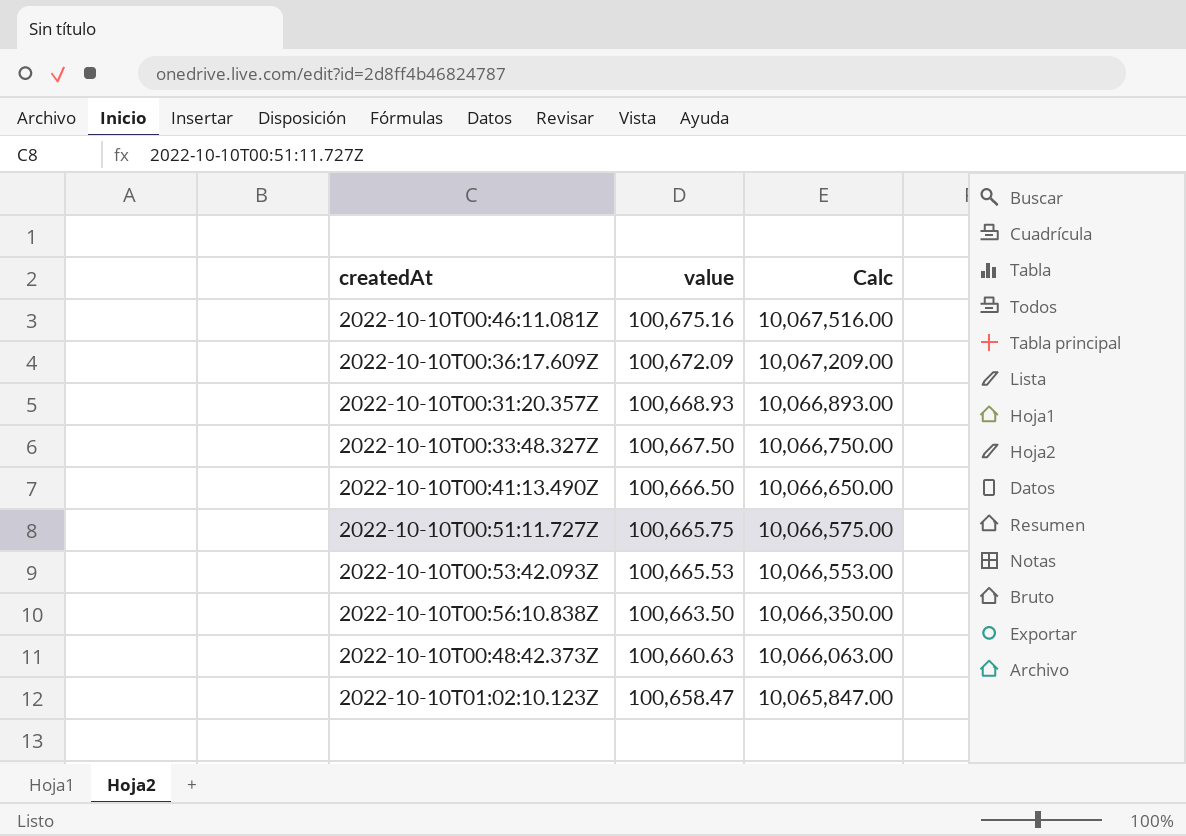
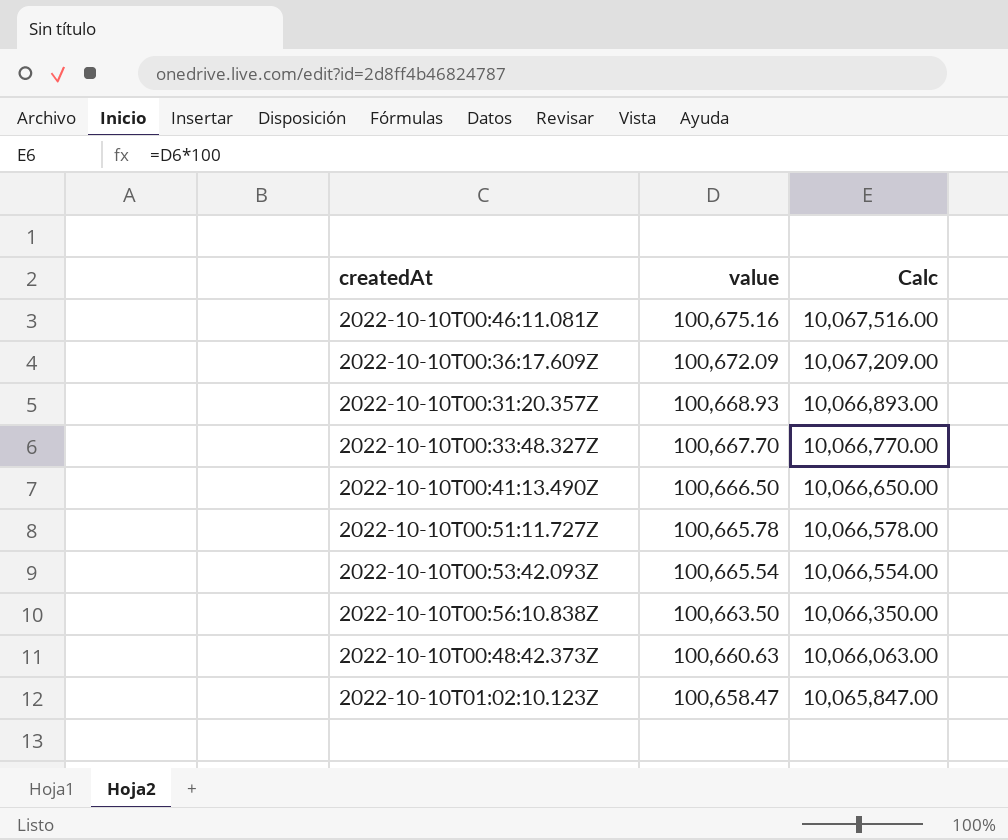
2022-10-10T00:33:48.327Z | value: 100,667.50 -> 100,667.70
2022-10-10T00:33:48.327Z | Calc: 10,066,750.00 -> 10,066,770.00
2022-10-10T00:51:11.727Z | value: 100,665.75 -> 100,665.78
2022-10-10T00:51:11.727Z | Calc: 10,066,575.00 -> 10,066,578.00
2022-10-10T00:53:42.093Z | value: 100,665.53 -> 100,665.54
2022-10-10T00:53:42.093Z | Calc: 10,066,553.00 -> 10,066,554.00

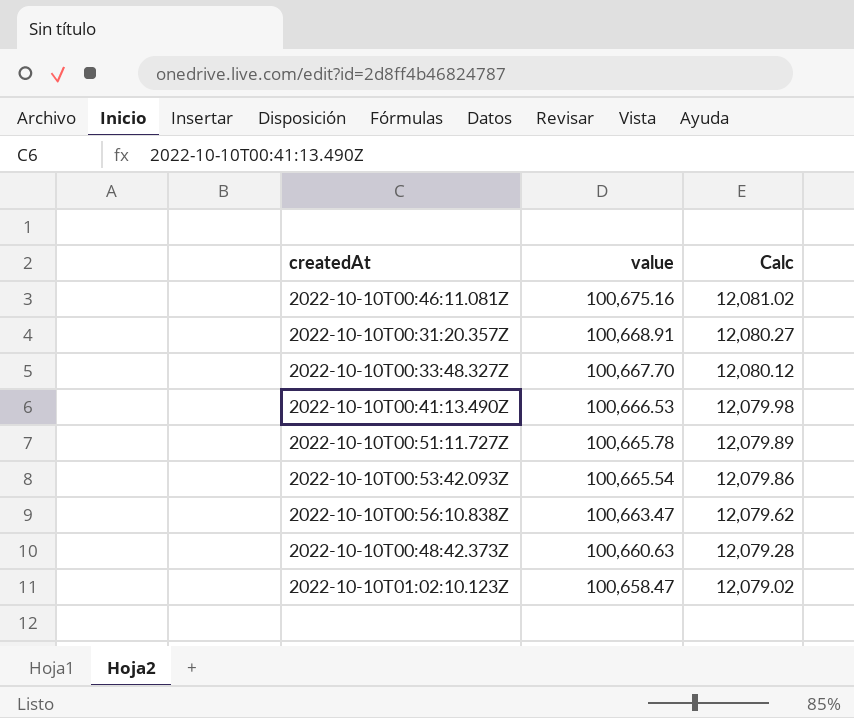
column Calc | formula: [value] * 100 -> [value] * 0.12
row 2022-10-10T00:36:17.609Z: 100,672.09 | 10,067,209.00 -> none
2022-10-10T00:31:20.357Z | value: 100,668.93 -> 100,668.91
2022-10-10T00:41:13.490Z | value: 100,666.50 -> 100,666.53
2022-10-10T00:56:10.838Z | value: 100,663.50 -> 100,663.47

